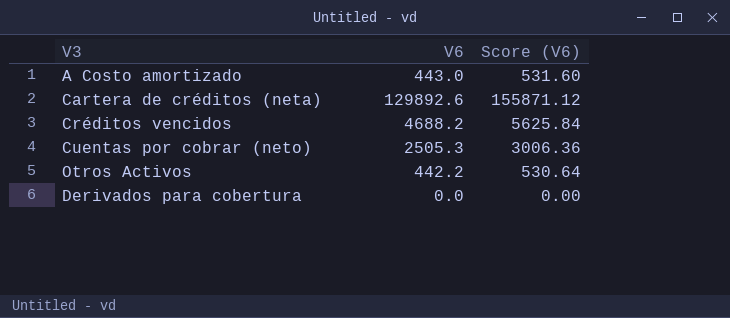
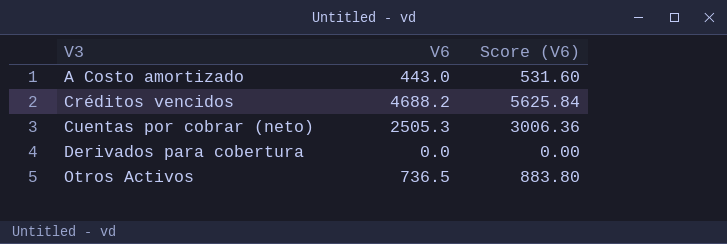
row order: none -> V3 ascending
row Cartera de créditos (neta): 129892.6 | 155871.12 -> none
Otros Activos | V6: 442.2 -> 736.5
Otros Activos | Score (V6): 530.64 -> 883.80

